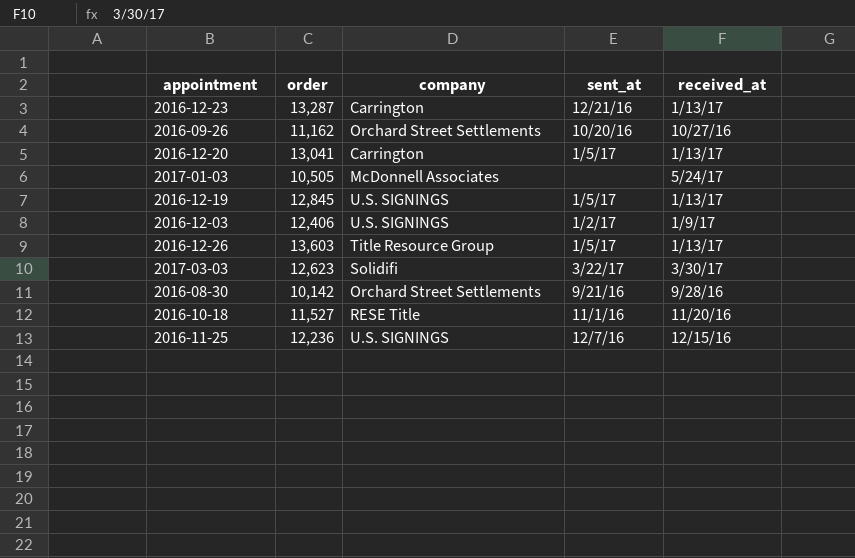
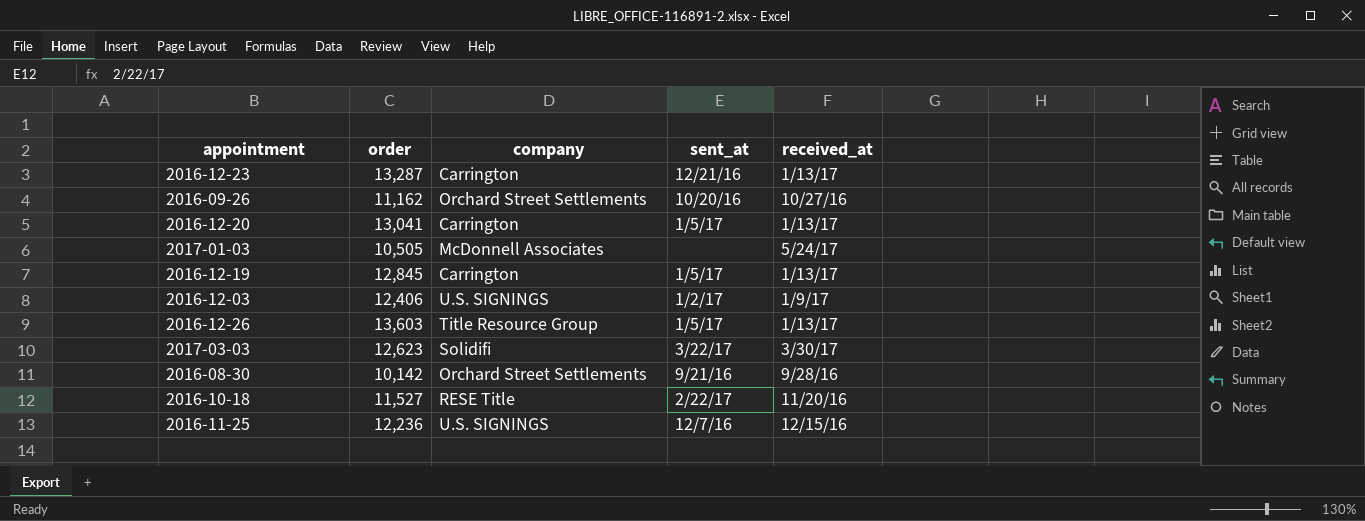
2016-12-19 | company: U.S. SIGNINGS -> Carrington
2016-10-18 | sent_at: 11/1/16 -> 2/22/17

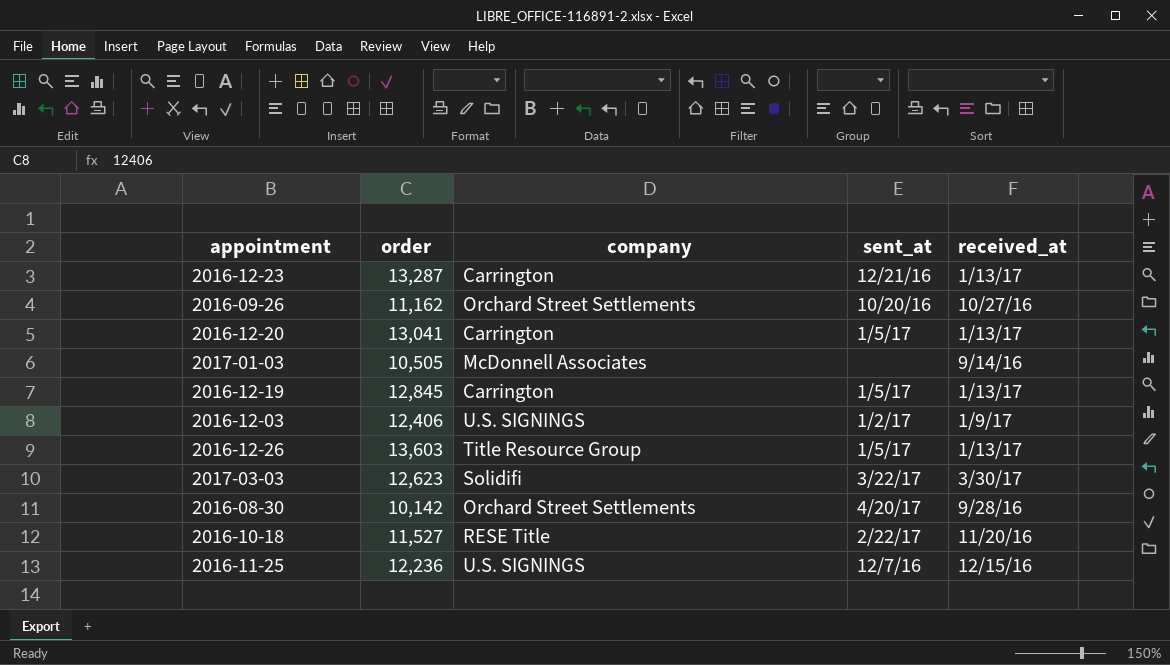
2017-01-03 | received_at: 5/24/17 -> 9/14/16
2016-08-30 | sent_at: 9/21/16 -> 4/20/17

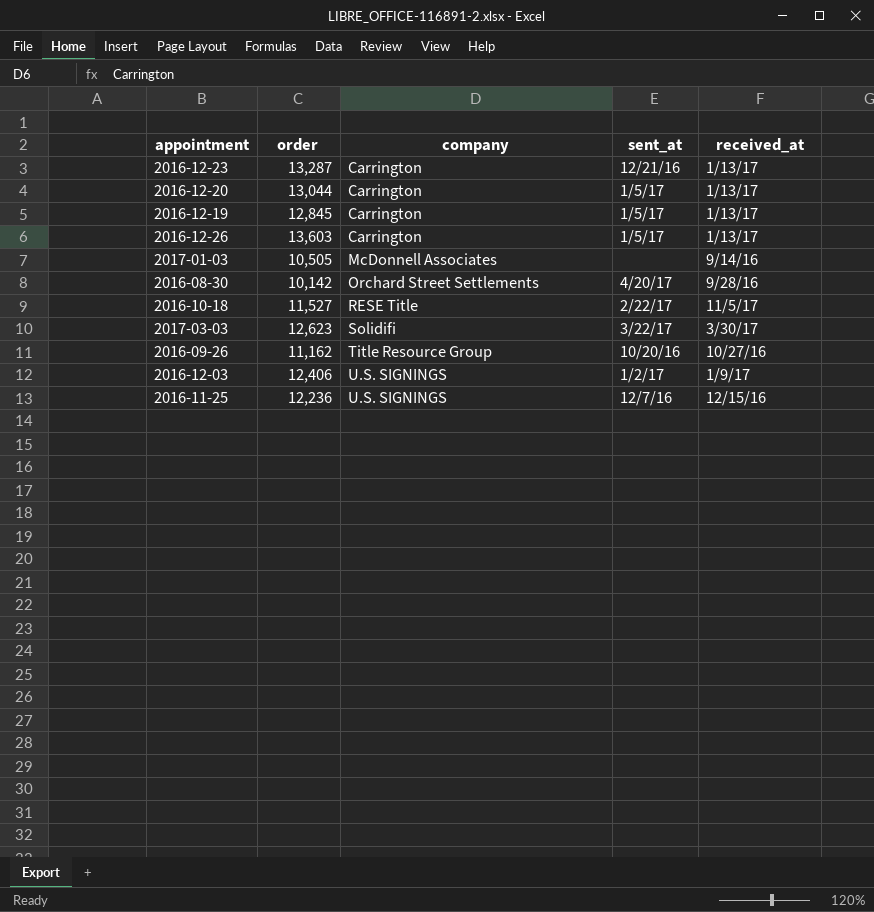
row order: none -> company ascending
2016-12-20 | order: 13,041 -> 13,044
2016-12-26 | company: Title Resource Group -> Carrington
2016-10-18 | received_at: 11/20/16 -> 11/5/17
2016-09-26 | company: Orchard Street Settlements -> Title Resource Group

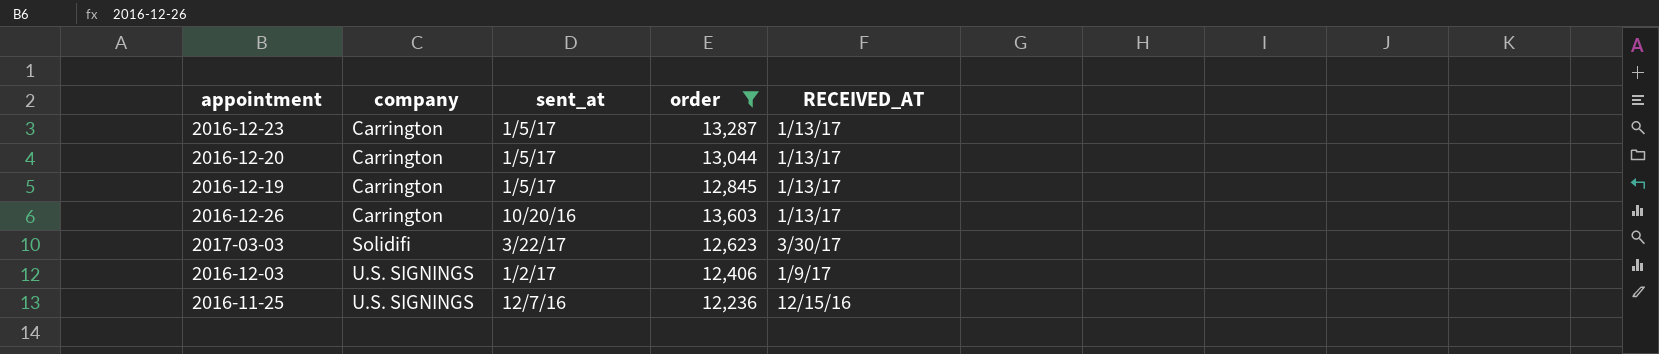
filter: none -> order >= 12,236
column order | position: 2 -> 4
column name: received_at -> RECEIVED_AT
2016-12-23 | sent_at: 12/21/16 -> 1/5/17
2016-12-26 | sent_at: 1/5/17 -> 10/20/16

